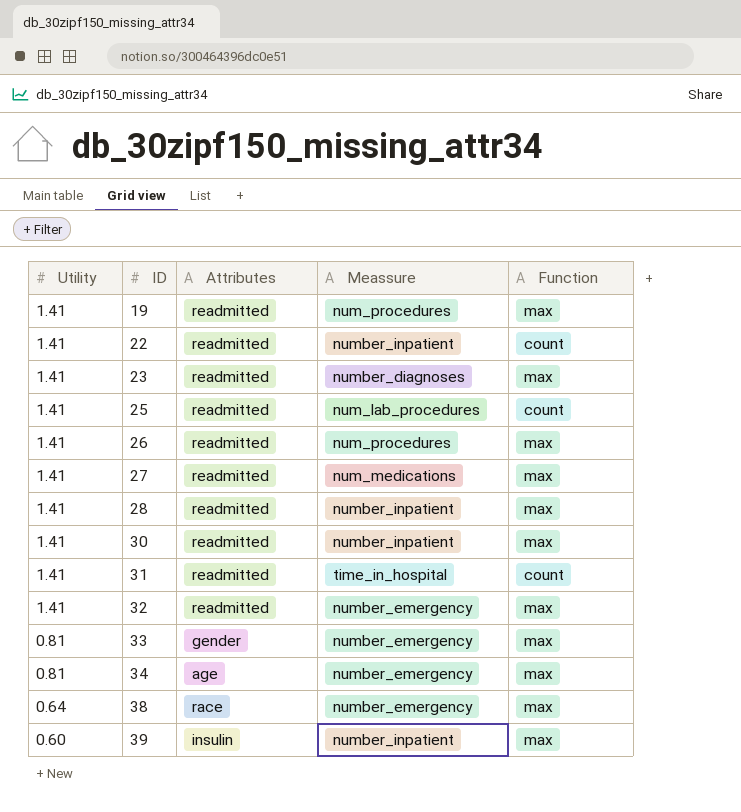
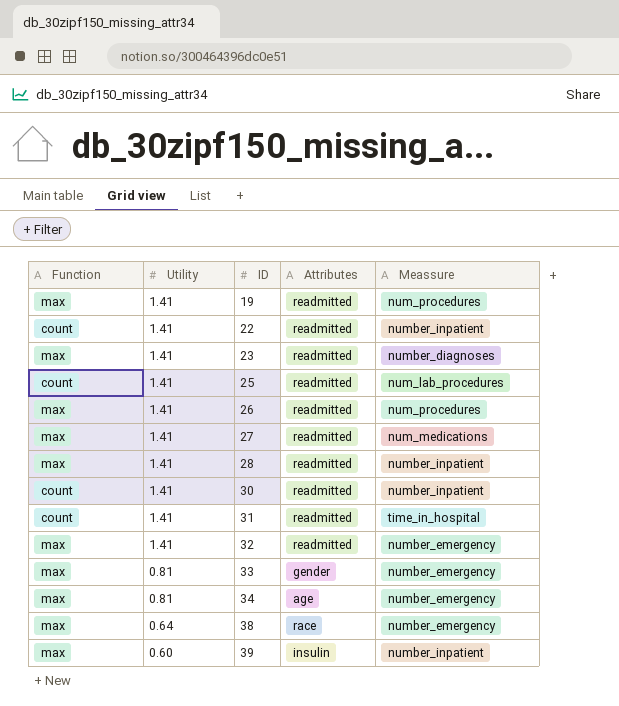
column Function | position: 5 -> 1
30 | Function: max -> count

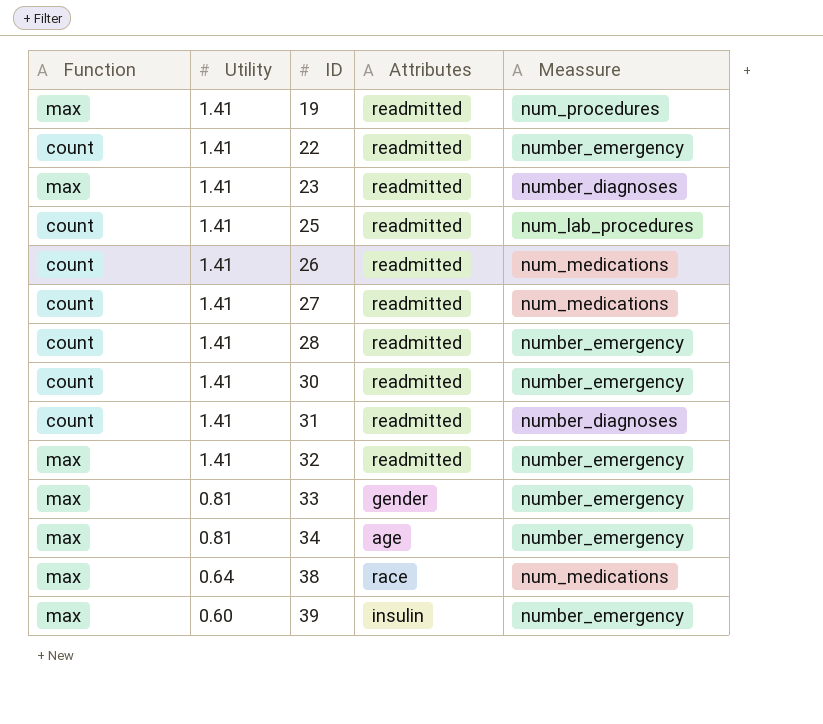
22 | Meassure: number_inpatient -> number_emergency
26 | Function: max -> count
26 | Meassure: num_procedures -> num_medications
27 | Function: max -> count
28 | Function: max -> count
28 | Meassure: number_inpatient -> number_emergency
30 | Meassure: number_inpatient -> number_emergency
31 | Meassure: time_in_hospital -> number_diagnoses
38 | Meassure: number_emergency -> num_medications
39 | Meassure: number_inpatient -> number_emergency

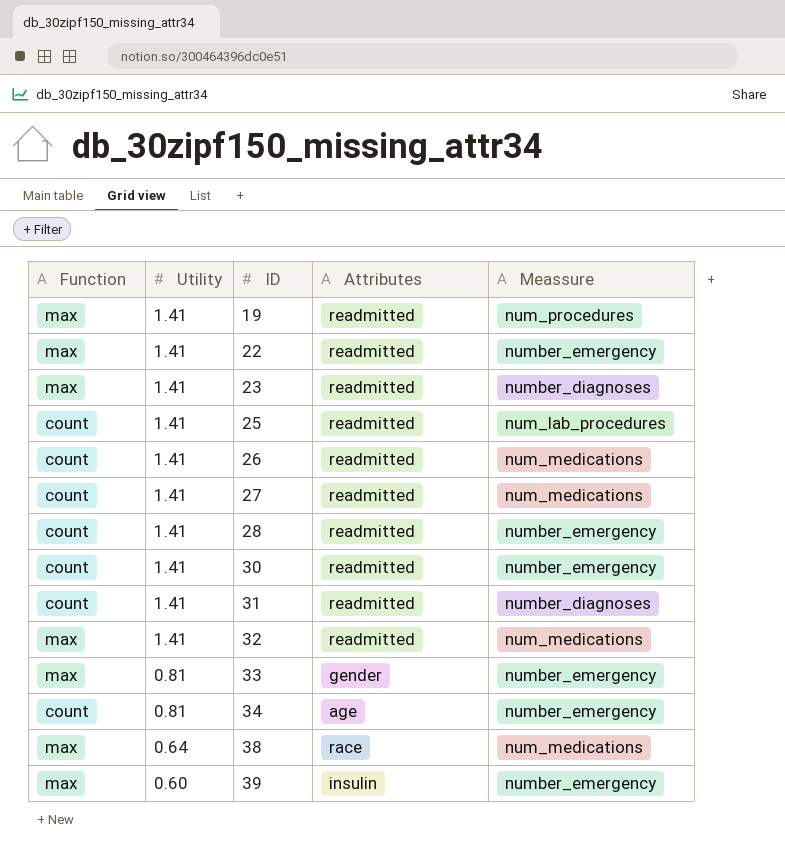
22 | Function: count -> max
32 | Meassure: number_emergency -> num_medications
34 | Function: max -> count

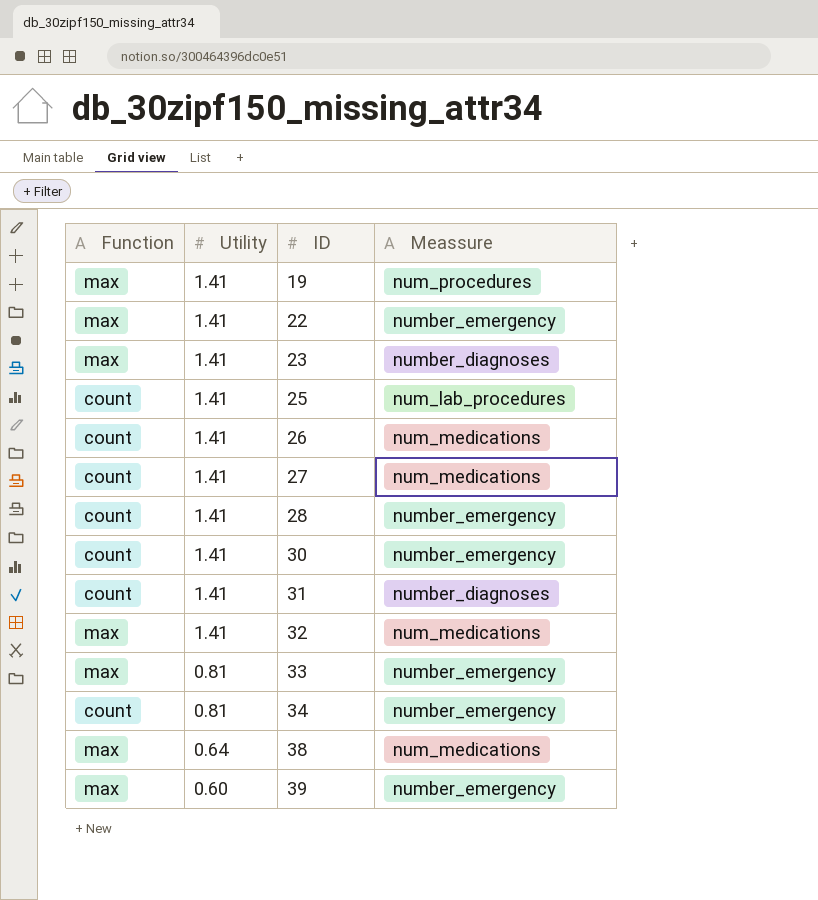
column Attributes | position: 4 -> none

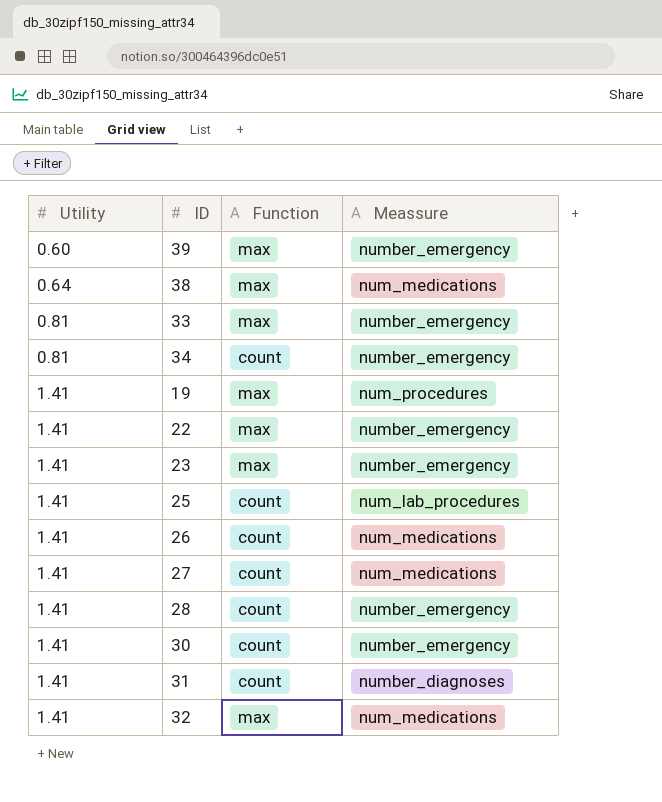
row order: Utility descending -> Utility ascending
column Function | position: 1 -> 3
23 | Meassure: number_diagnoses -> number_emergency

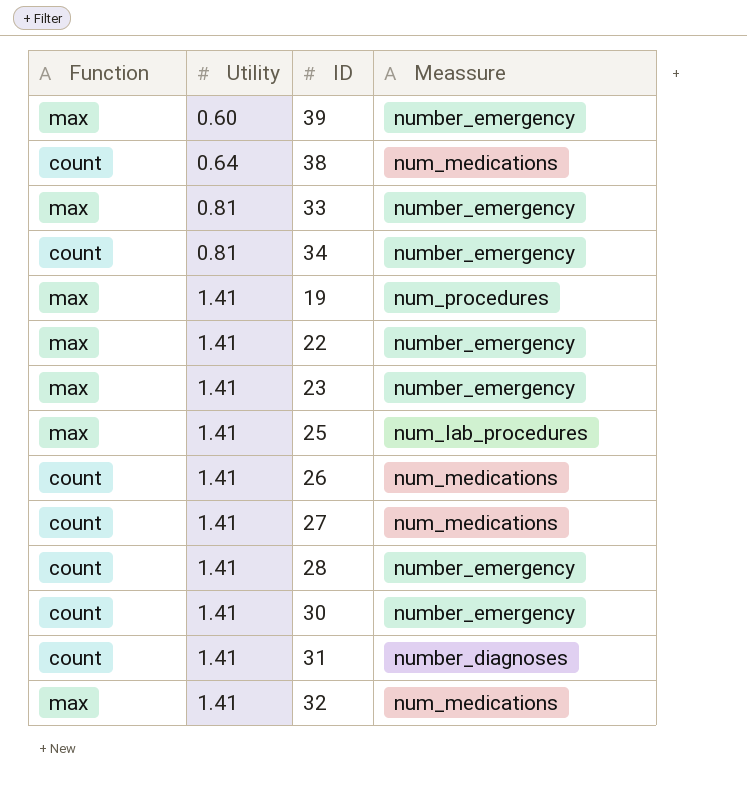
column Function | position: 3 -> 1
38 | Function: max -> count
25 | Function: count -> max

